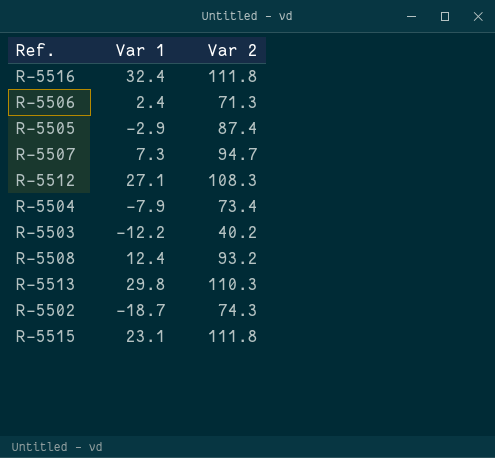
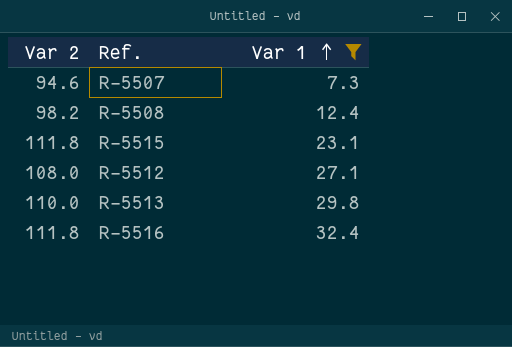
filter: none -> Var 1 >= 7.3
row order: none -> Var 1 ascending
column Var 2 | position: 3 -> 1
R-5507 | Var 2: 94.7 -> 94.6
R-5508 | Var 2: 93.2 -> 98.2
R-5512 | Var 2: 108.3 -> 108.0
R-5513 | Var 2: 110.3 -> 110.0

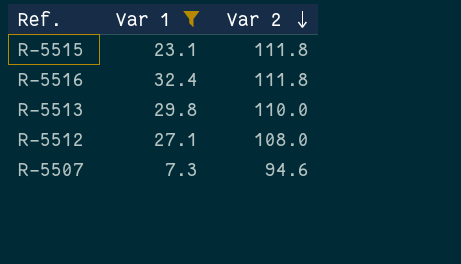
row order: Var 1 ascending -> Var 2 descending
column Var 2 | position: 1 -> 3
row R-5508: 98.2 | 12.4 -> none

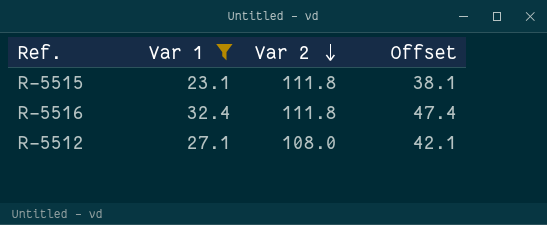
column Offset | formula: none -> [Var 1] + 15
row R-5513: 29.8 | 110.0 -> none
row R-5507: 7.3 | 94.6 -> none

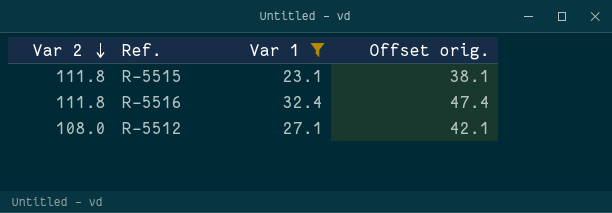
column Var 2 | position: 3 -> 1
column name: Offset -> Offset orig.

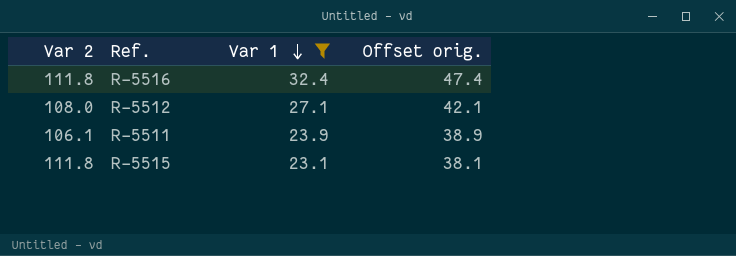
row order: Var 2 descending -> Var 1 descending
row R-5511: none -> 106.1 | 23.9 | 38.9

